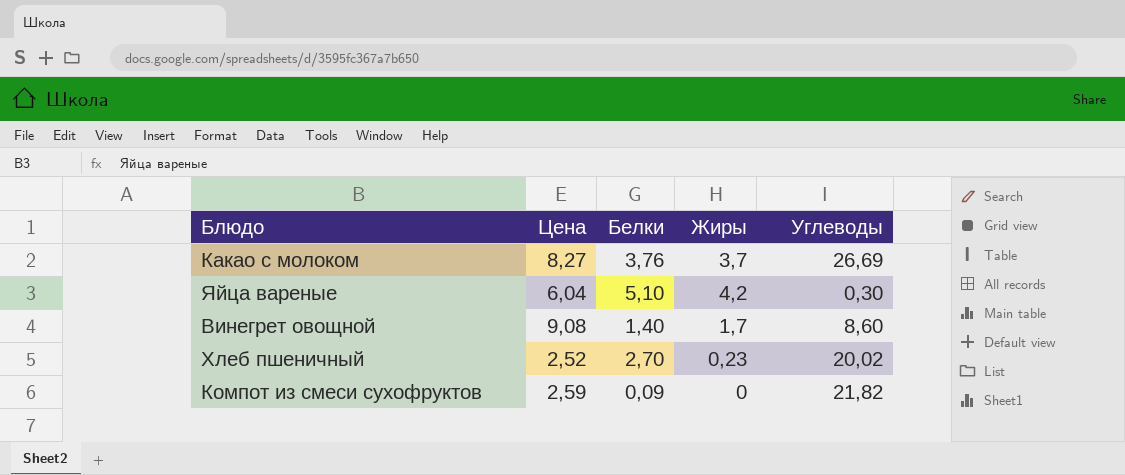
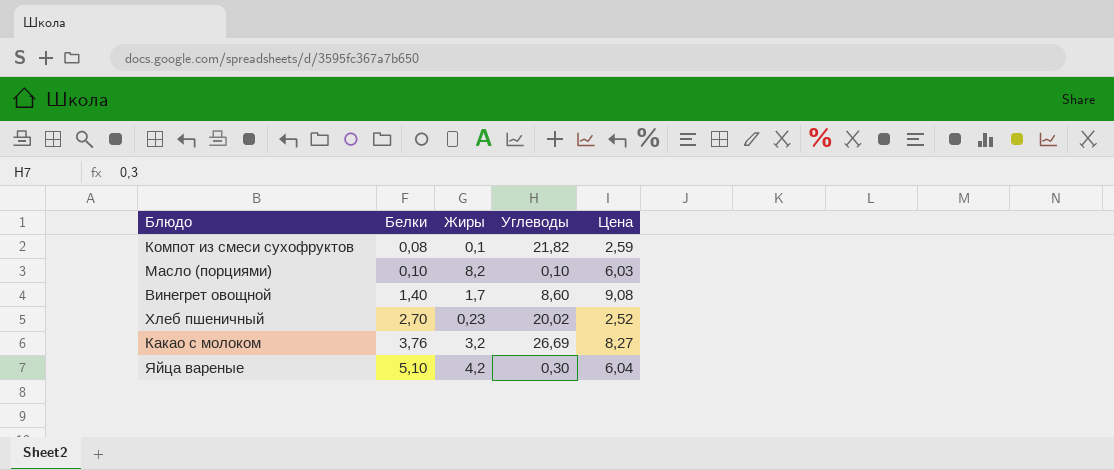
row order: none -> Белки ascending
column Цена | position: 2 -> 5
Компот из смеси сухофруктов | Белки: 0,09 -> 0,08
Компот из смеси сухофруктов | Жиры: 0 -> 0,1
row Масло (порциями): none -> 0,10 | 8,2 | 0,10 | 6,03
Какао с молоком | Жиры: 3,7 -> 3,2

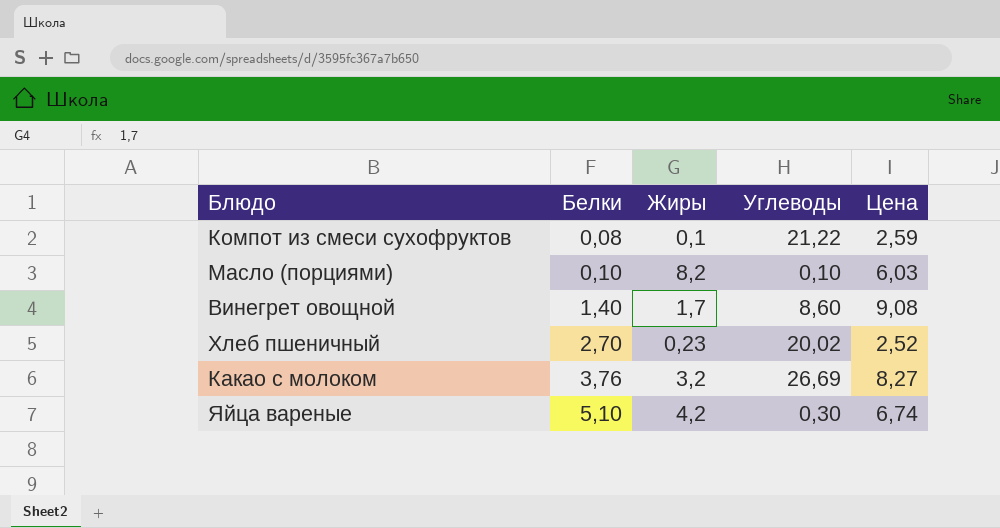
Компот из смеси сухофруктов | Углеводы: 21,82 -> 21,22
Яйца вареные | Цена: 6,04 -> 6,74

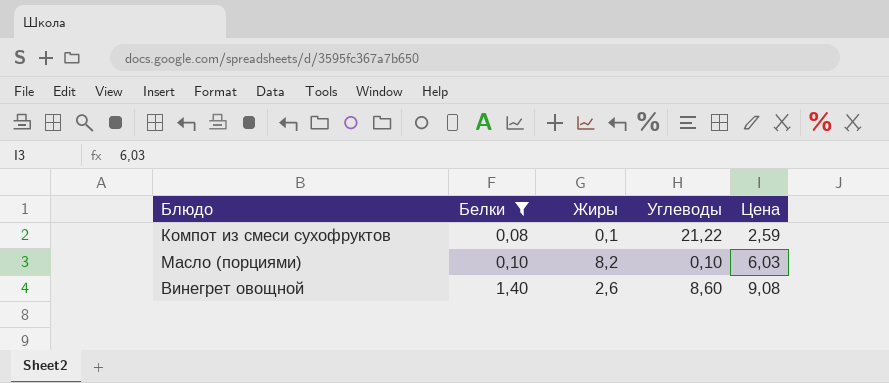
filter: none -> Белки <= 1,40
Винегрет овощной | Жиры: 1,7 -> 2,6

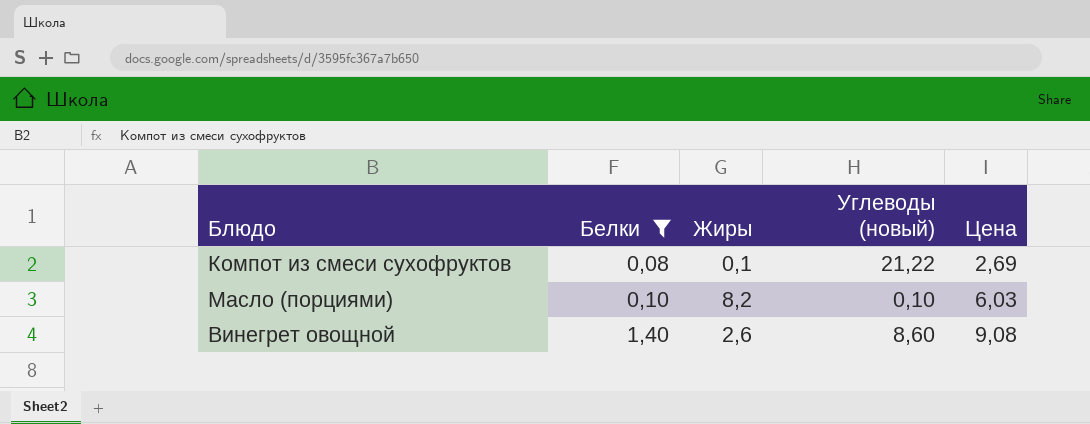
column name: Углеводы -> Углеводы (новый)
Компот из смеси сухофруктов | Цена: 2,59 -> 2,69

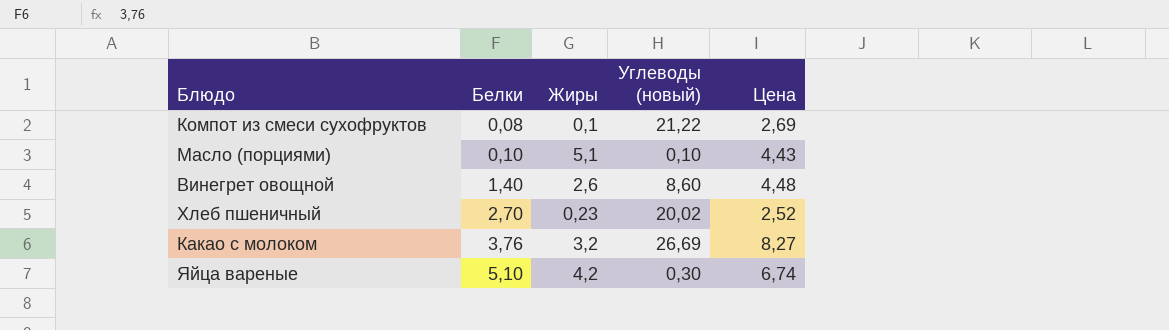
filter: Белки <= 1,40 -> none
Масло (порциями) | Жиры: 8,2 -> 5,1
Масло (порциями) | Цена: 6,03 -> 4,43
Винегрет овощной | Цена: 9,08 -> 4,48

